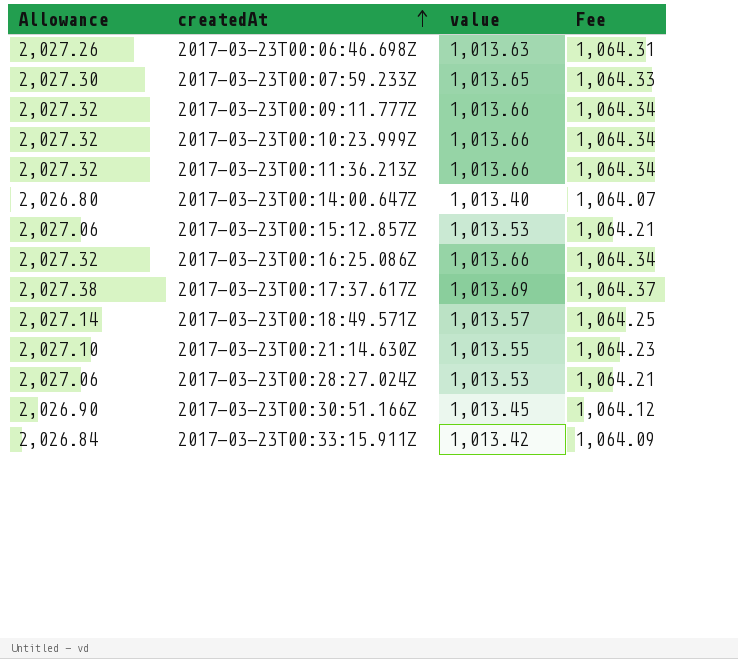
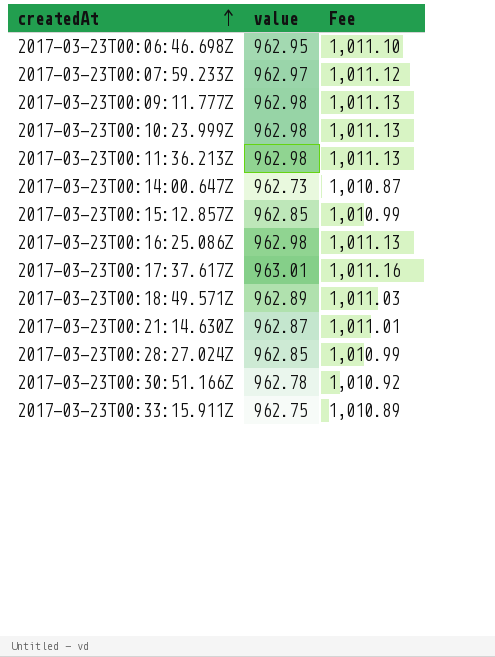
column Allowance | formula: [value] * 2 -> none
2017-03-23T00:06:46.698Z | value: 1,013.63 -> 962.95
2017-03-23T00:06:46.698Z | Fee: 1,064.31 -> 1,011.10
2017-03-23T00:07:59.233Z | value: 1,013.65 -> 962.97
2017-03-23T00:07:59.233Z | Fee: 1,064.33 -> 1,011.12
2017-03-23T00:09:11.777Z | value: 1,013.66 -> 962.98
2017-03-23T00:09:11.777Z | Fee: 1,064.34 -> 1,011.13
2017-03-23T00:10:23.999Z | value: 1,013.66 -> 962.98
2017-03-23T00:10:23.999Z | Fee: 1,064.34 -> 1,011.13
2017-03-23T00:11:36.213Z | value: 1,013.66 -> 962.98
2017-03-23T00:11:36.213Z | Fee: 1,064.34 -> 1,011.13
2017-03-23T00:14:00.647Z | value: 1,013.40 -> 962.73
2017-03-23T00:14:00.647Z | Fee: 1,064.07 -> 1,010.87
2017-03-23T00:15:12.857Z | value: 1,013.53 -> 962.85
2017-03-23T00:15:12.857Z | Fee: 1,064.21 -> 1,010.99
2017-03-23T00:16:25.086Z | value: 1,013.66 -> 962.98
2017-03-23T00:16:25.086Z | Fee: 1,064.34 -> 1,011.13
2017-03-23T00:17:37.617Z | value: 1,013.69 -> 963.01
2017-03-23T00:17:37.617Z | Fee: 1,064.37 -> 1,011.16
2017-03-23T00:18:49.571Z | value: 1,013.57 -> 962.89
2017-03-23T00:18:49.571Z | Fee: 1,064.25 -> 1,011.03
2017-03-23T00:21:14.630Z | value: 1,013.55 -> 962.87
2017-03-23T00:21:14.630Z | Fee: 1,064.23 -> 1,011.01
2017-03-23T00:28:27.024Z | value: 1,013.53 -> 962.85
2017-03-23T00:28:27.024Z | Fee: 1,064.21 -> 1,010.99
2017-03-23T00:30:51.166Z | value: 1,013.45 -> 962.78
2017-03-23T00:30:51.166Z | Fee: 1,064.12 -> 1,010.92
2017-03-23T00:33:15.911Z | value: 1,013.42 -> 962.75
2017-03-23T00:33:15.911Z | Fee: 1,064.09 -> 1,010.89

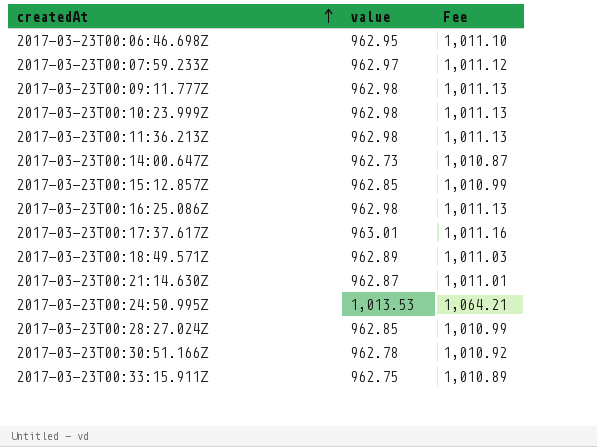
row 2017-03-23T00:24:50.995Z: none -> 1,013.53 | 1,064.21

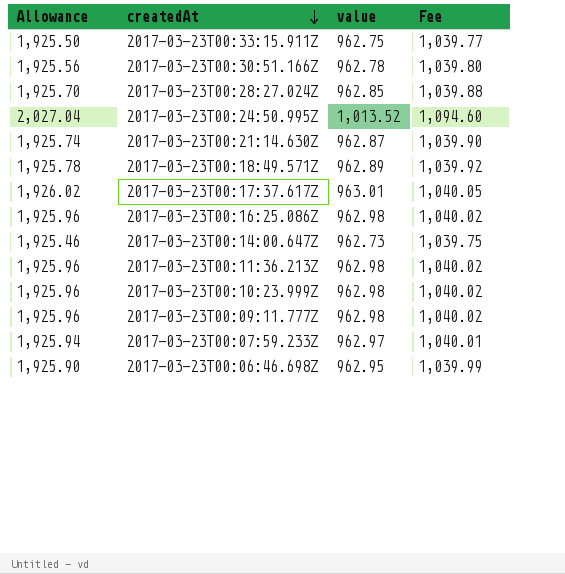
row order: createdAt ascending -> createdAt descending
column Allowance | formula: none -> [value] * 2
column Fee | formula: [value] * 1.05 -> [value] * 1.08
row 2017-03-23T00:15:12.857Z: 962.85 | 1,010.99 -> none
2017-03-23T00:24:50.995Z | value: 1,013.53 -> 1,013.52

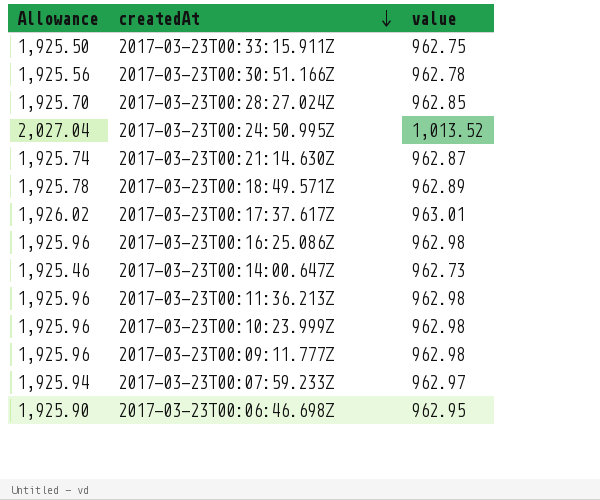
column Fee | formula: [value] * 1.08 -> none

